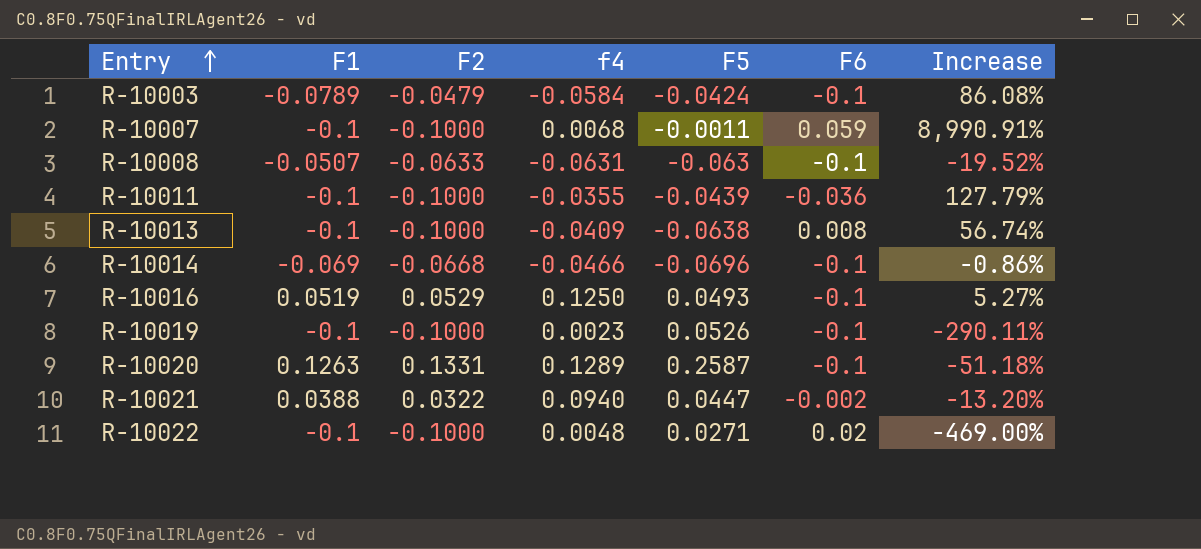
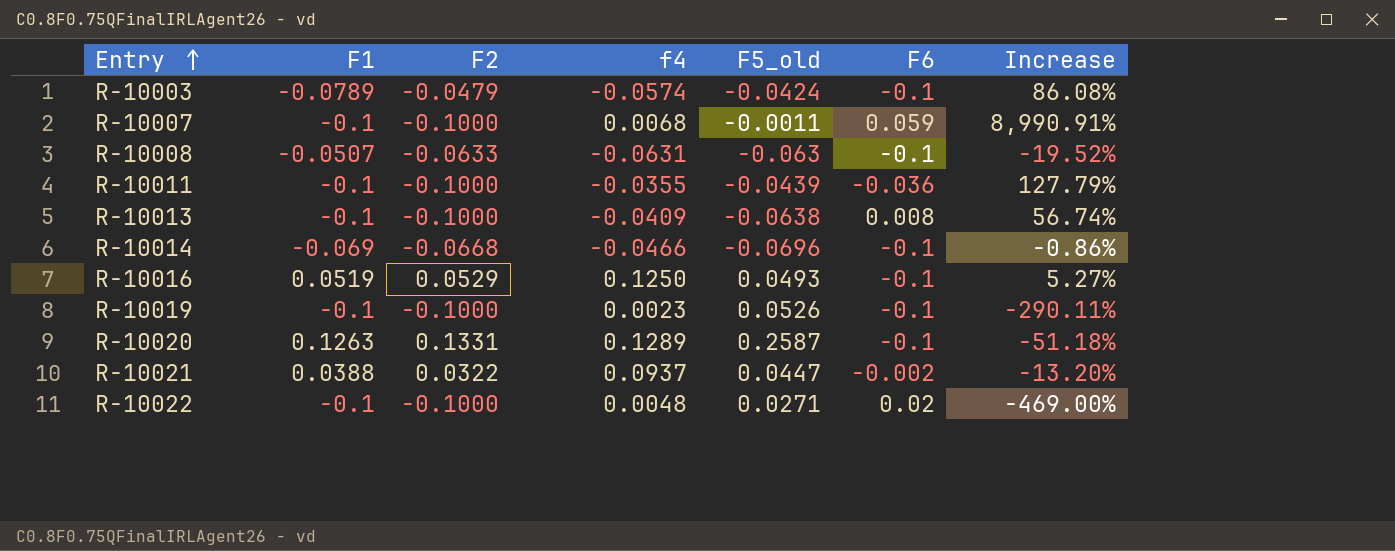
column name: F5 -> F5_old
R-10003 | f4: -0.0584 -> -0.0574
R-10021 | f4: 0.0940 -> 0.0937

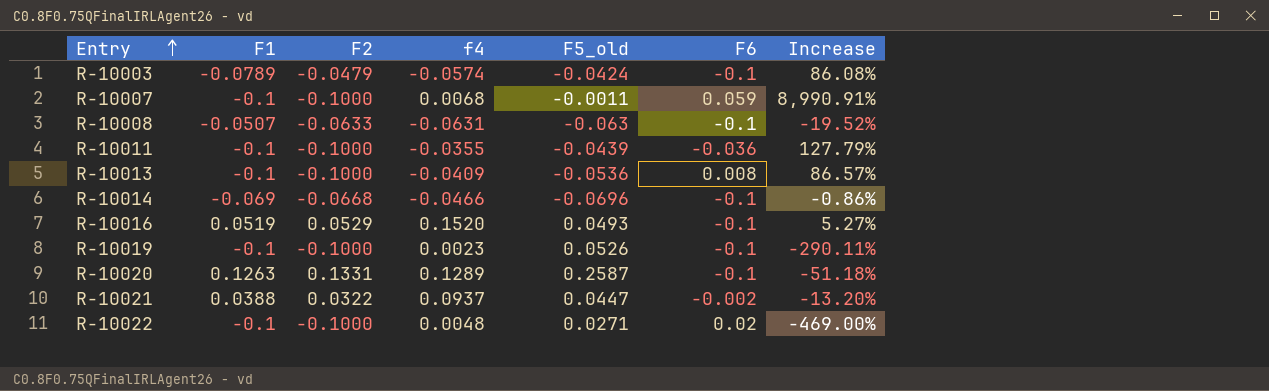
R-10013 | F5_old: -0.0638 -> -0.0536
R-10013 | Increase: 56.74% -> 86.57%
R-10016 | f4: 0.1250 -> 0.1520

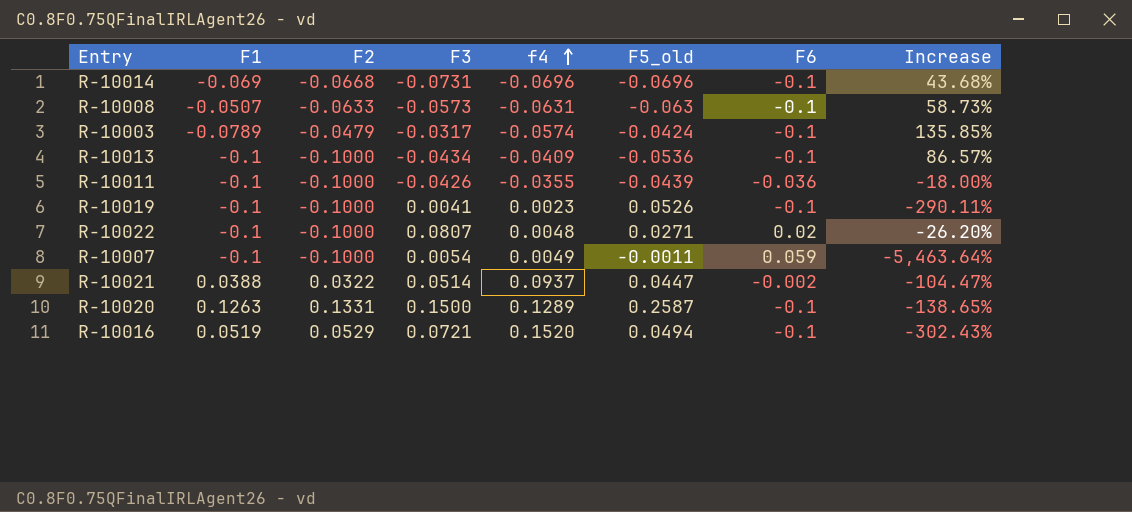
row order: Entry ascending -> f4 ascending
column F3 | position: none -> 4
column Increase | formula: ([F1] - [F5_old]) / [F5_old] -> ([F6] - [F5_old]) / [F5_old]
R-10014 | f4: -0.0466 -> -0.0696
R-10013 | F6: 0.008 -> -0.1
R-10007 | f4: 0.0068 -> 0.0049
R-10016 | F5_old: 0.0493 -> 0.0494

